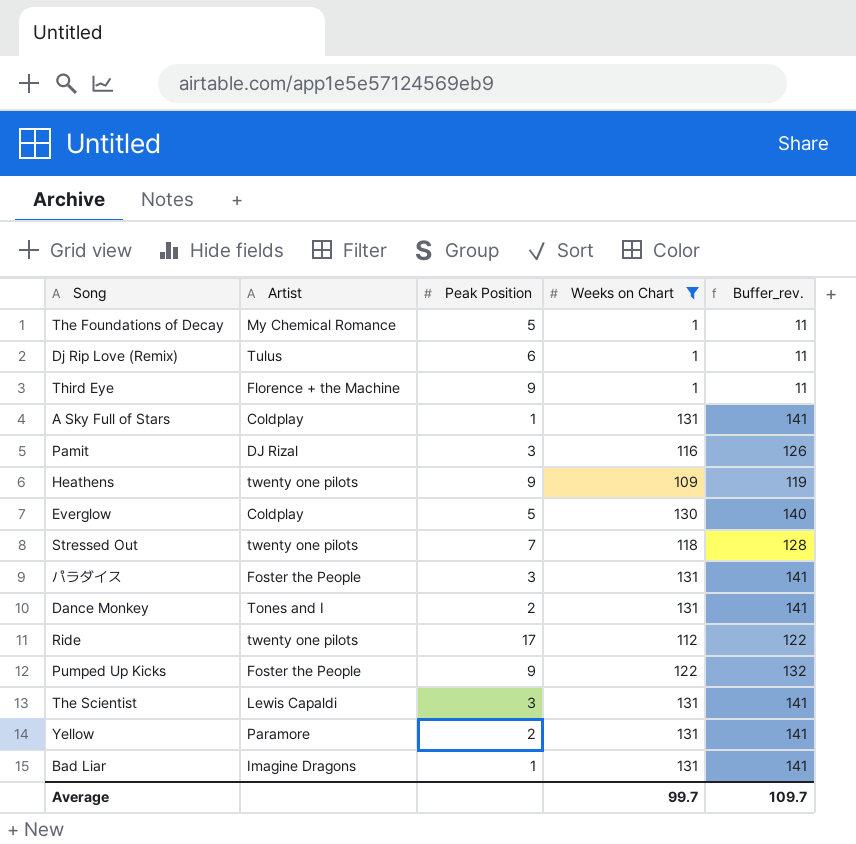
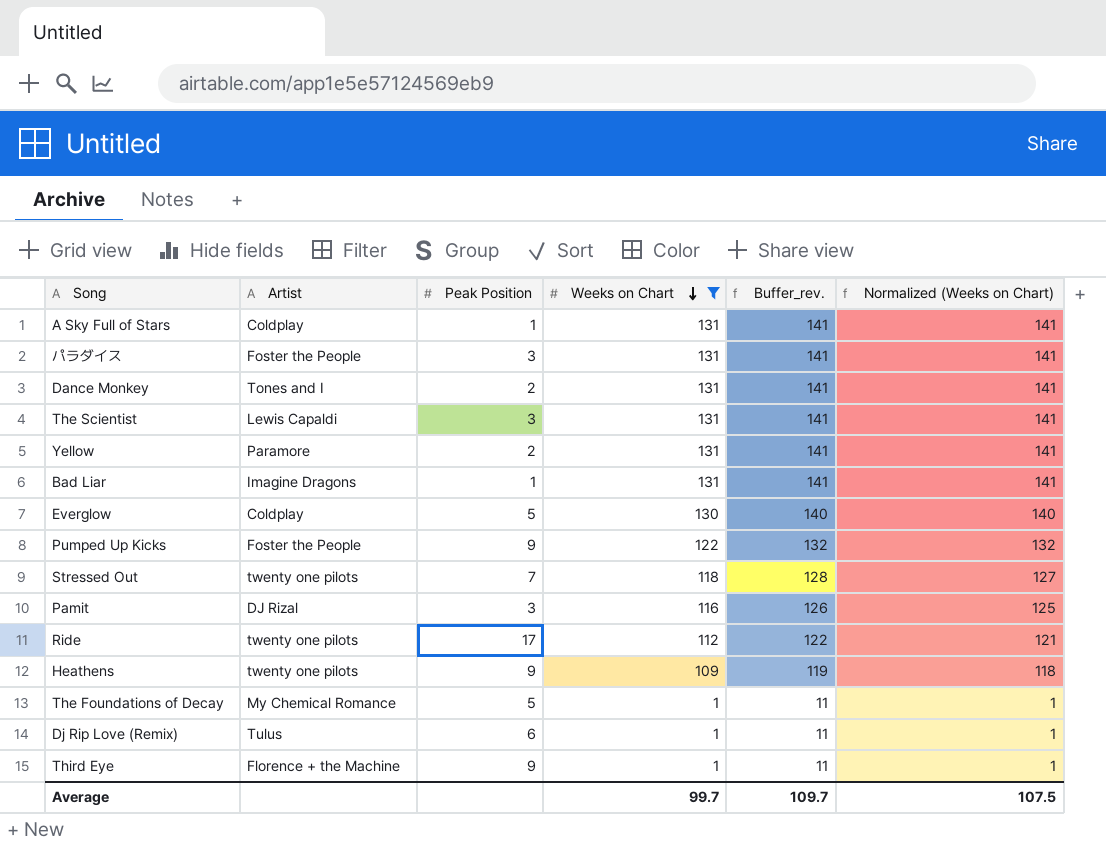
row order: none -> Weeks on Chart descending
column Normalized (Weeks on Chart) | formula: none -> [Weeks on Chart] * 1.08

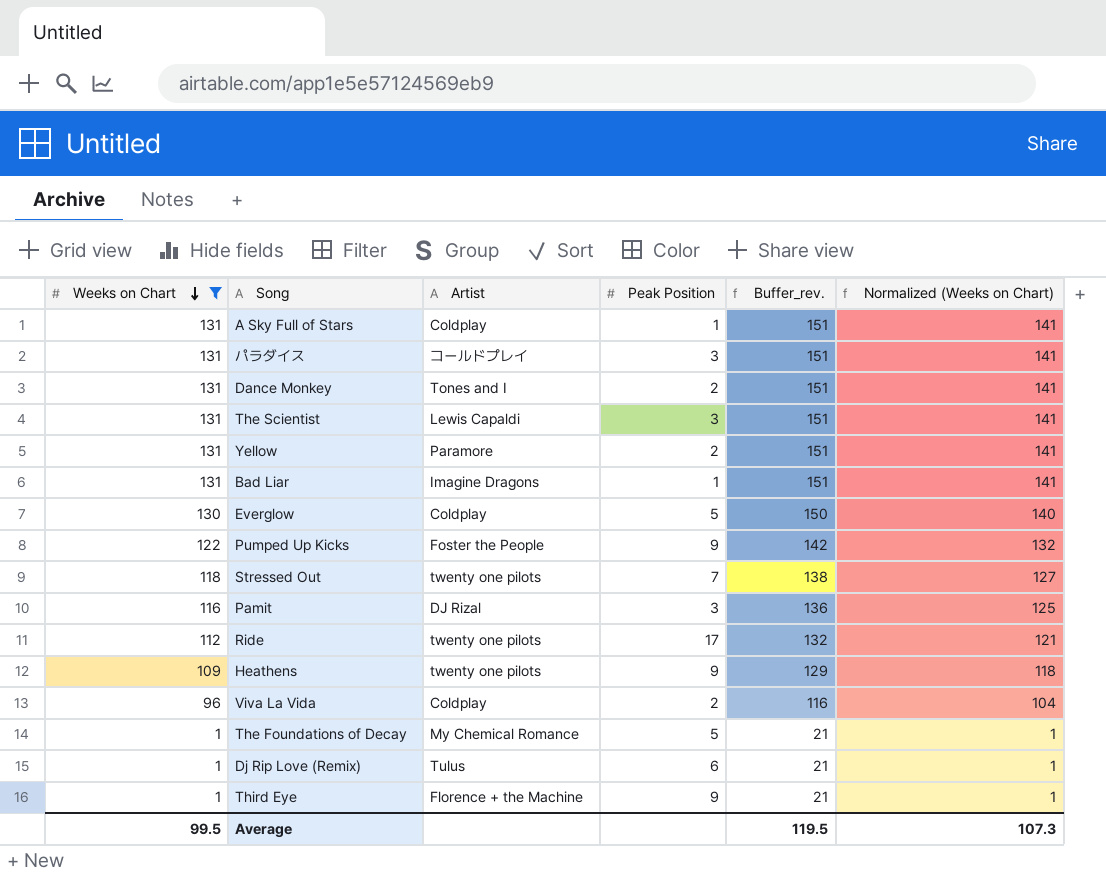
column Weeks on Chart | position: 4 -> 1
column Buffer_rev. | formula: [Weeks on Chart] + 10 -> [Weeks on Chart] + 20
パラダイス | Artist: Foster the People -> コールドプレイ
row Viva La Vida: none -> 96 | Coldplay | 2 | 116 | 104
Average | Weeks on Chart: 99.7 -> 99.5
Average | Buffer_rev.: 109.7 -> 119.5
Average | Normalized (Weeks on Chart): 107.5 -> 107.3

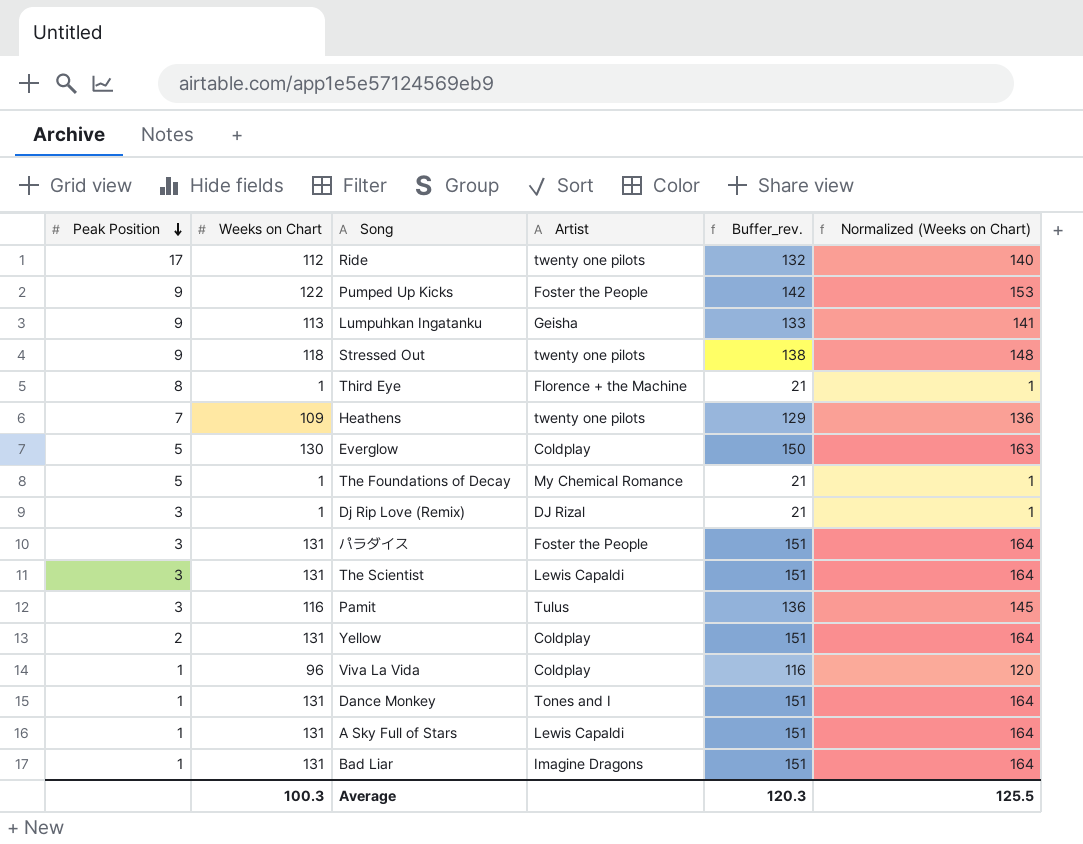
filter: Weeks on Chart != 113 -> none
row order: Weeks on Chart descending -> Peak Position descending
column Peak Position | position: 4 -> 1
column Normalized (Weeks on Chart) | formula: [Weeks on Chart] * 1.08 -> [Weeks on Chart] * 1.25
Stressed Out | Peak Position: 7 -> 9
Third Eye | Peak Position: 9 -> 8
Heathens | Peak Position: 9 -> 7
Dj Rip Love (Remix) | Peak Position: 6 -> 3
Dj Rip Love (Remix) | Artist: Tulus -> DJ Rizal
パラダイス | Artist: コールドプレイ -> Foster the People
Pamit | Artist: DJ Rizal -> Tulus
Yellow | Artist: Paramore -> Coldplay
Viva La Vida | Peak Position: 2 -> 1
Dance Monkey | Peak Position: 2 -> 1
A Sky Full of Stars | Artist: Coldplay -> Lewis Capaldi
Average | Weeks on Chart: 99.5 -> 100.3
Average | Buffer_rev.: 119.5 -> 120.3
Average | Normalized (Weeks on Chart): 107.3 -> 125.5

